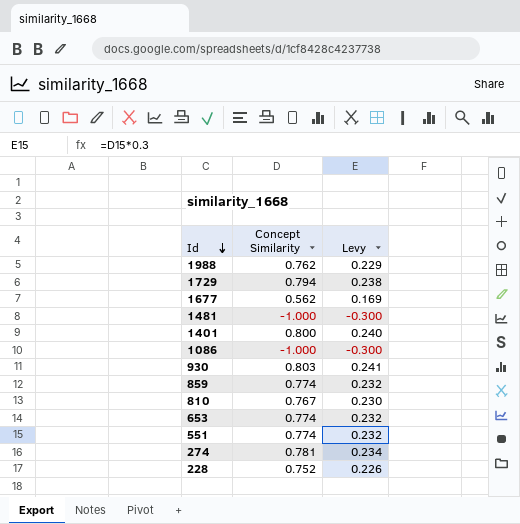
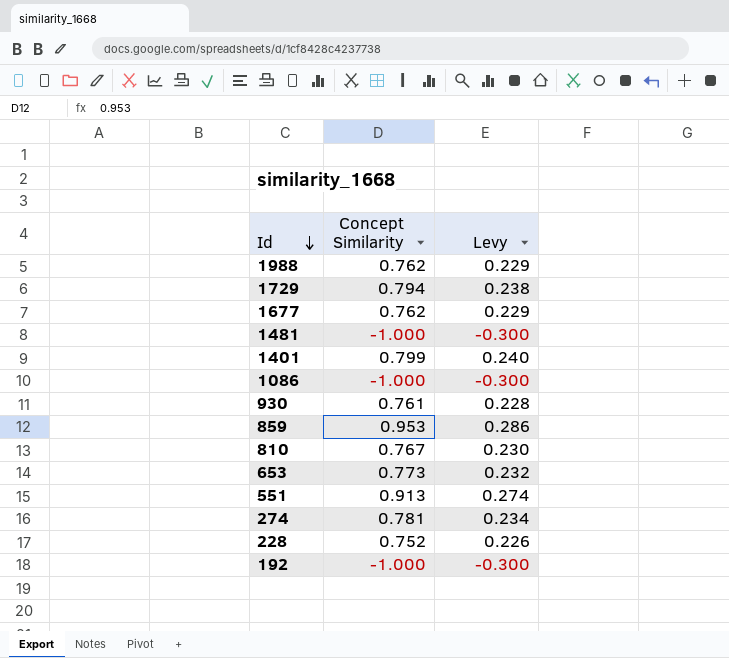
1677 | Concept Similarity: 0.562 -> 0.762
1677 | Levy: 0.169 -> 0.229
1401 | Concept Similarity: 0.800 -> 0.799
930 | Concept Similarity: 0.803 -> 0.761
930 | Levy: 0.241 -> 0.228
859 | Concept Similarity: 0.774 -> 0.953
859 | Levy: 0.232 -> 0.286
653 | Concept Similarity: 0.774 -> 0.773
551 | Concept Similarity: 0.774 -> 0.913
551 | Levy: 0.232 -> 0.274
row 192: none -> -1.000 | -0.300

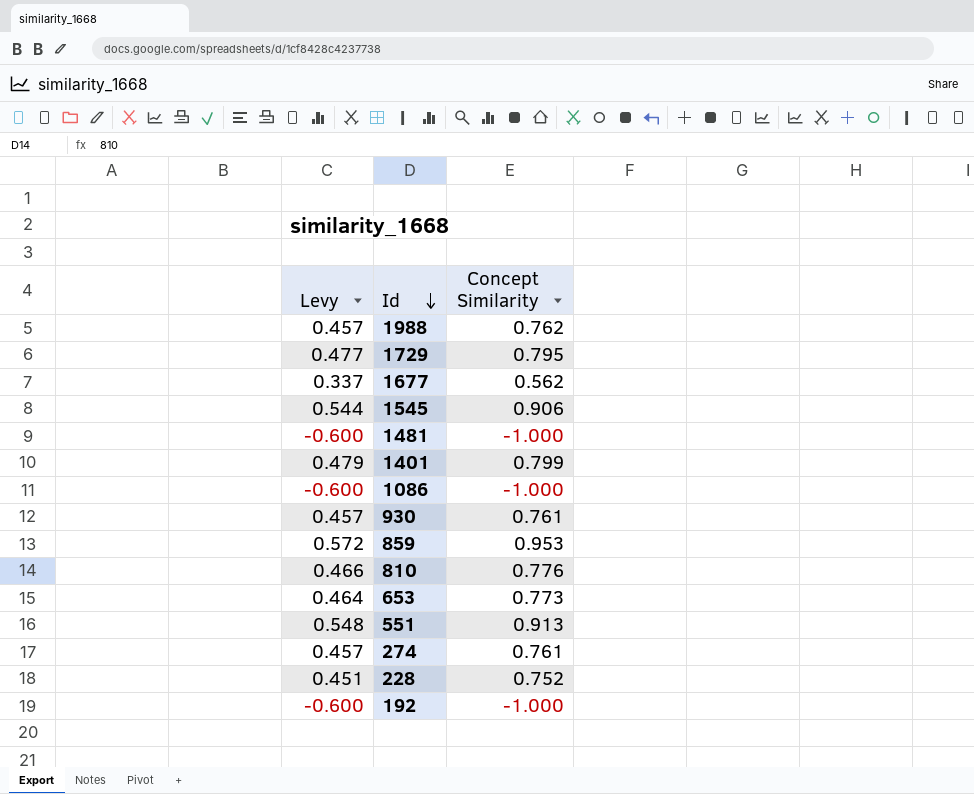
column Levy | formula: [Concept Similarity] * 0.3 -> [Concept Similarity] * 0.6
column Levy | position: 3 -> 1
1729 | Concept Similarity: 0.794 -> 0.795
1677 | Concept Similarity: 0.762 -> 0.562
row 1545: none -> 0.544 | 0.906
810 | Concept Similarity: 0.767 -> 0.776
274 | Concept Similarity: 0.781 -> 0.761

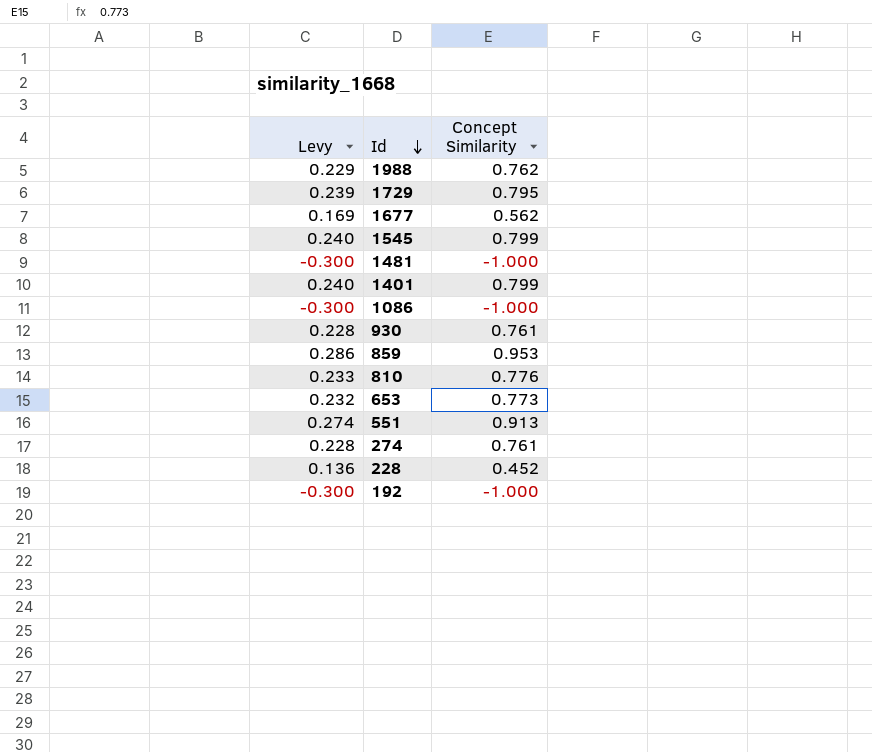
column Levy | formula: [Concept Similarity] * 0.6 -> [Concept Similarity] * 0.3
1545 | Concept Similarity: 0.906 -> 0.799
228 | Concept Similarity: 0.752 -> 0.452

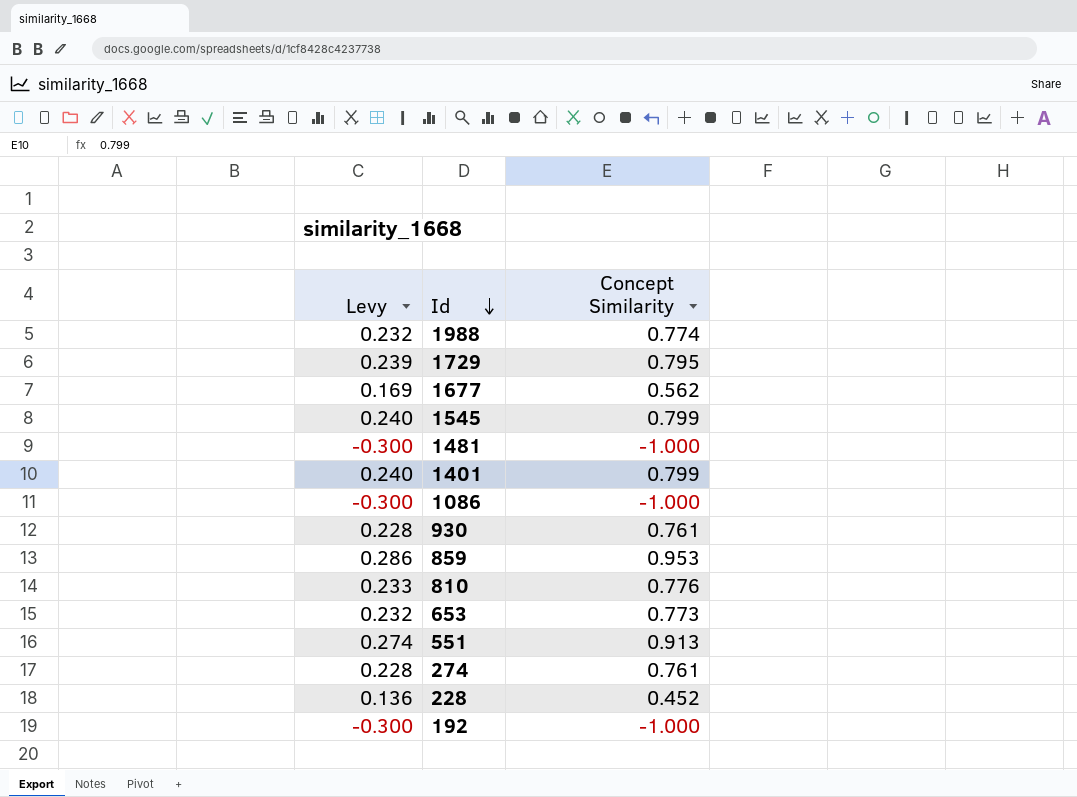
1988 | Levy: 0.229 -> 0.232
1988 | Concept Similarity: 0.762 -> 0.774

